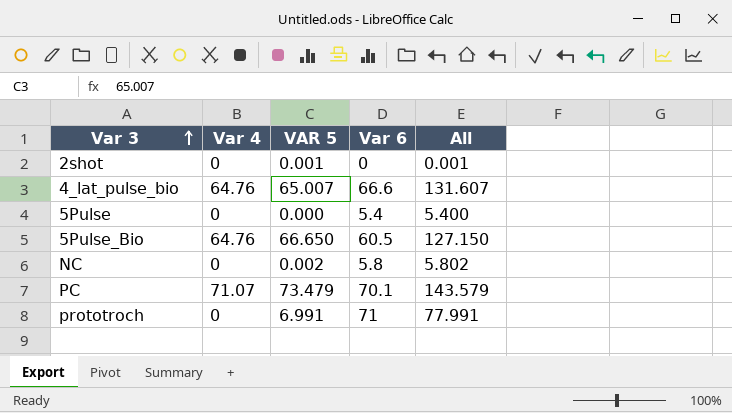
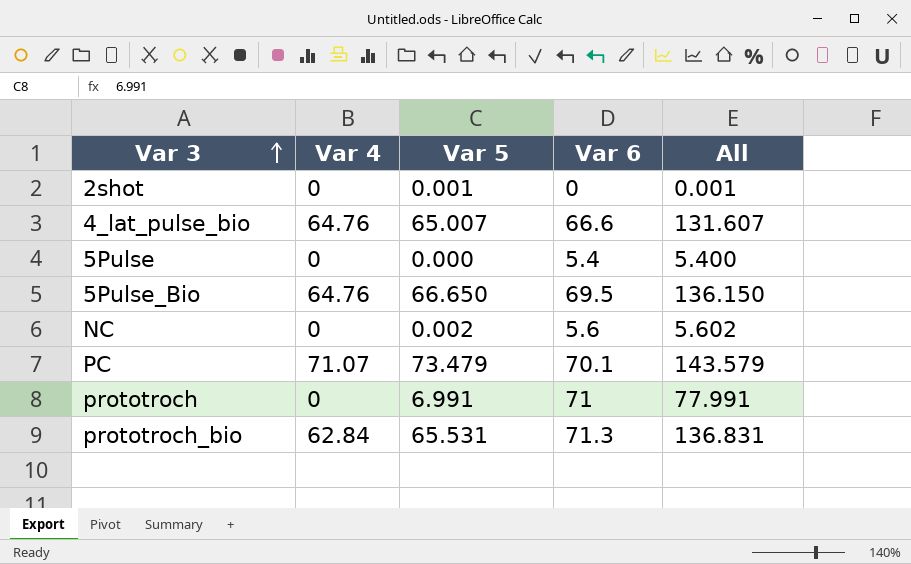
column name: VAR 5 -> Var 5
5Pulse_Bio | Var 6: 60.5 -> 69.5
5Pulse_Bio | All: 127.150 -> 136.150
NC | Var 6: 5.8 -> 5.6
NC | All: 5.802 -> 5.602
row prototroch_bio: none -> 62.84 | 65.531 | 71.3 | 136.831

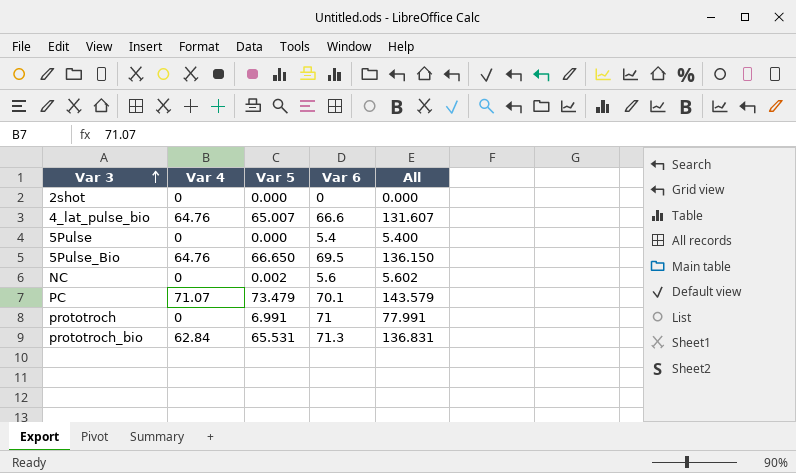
2shot | Var 5: 0.001 -> 0.000
2shot | All: 0.001 -> 0.000

